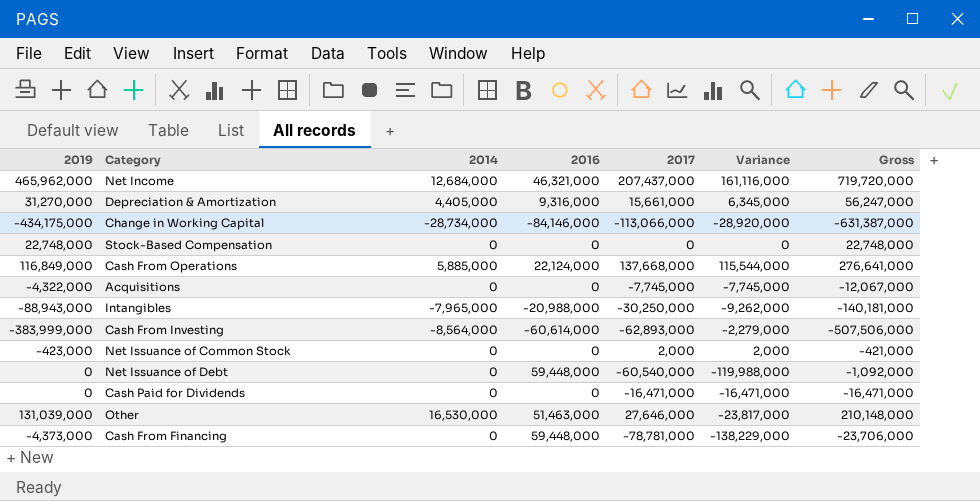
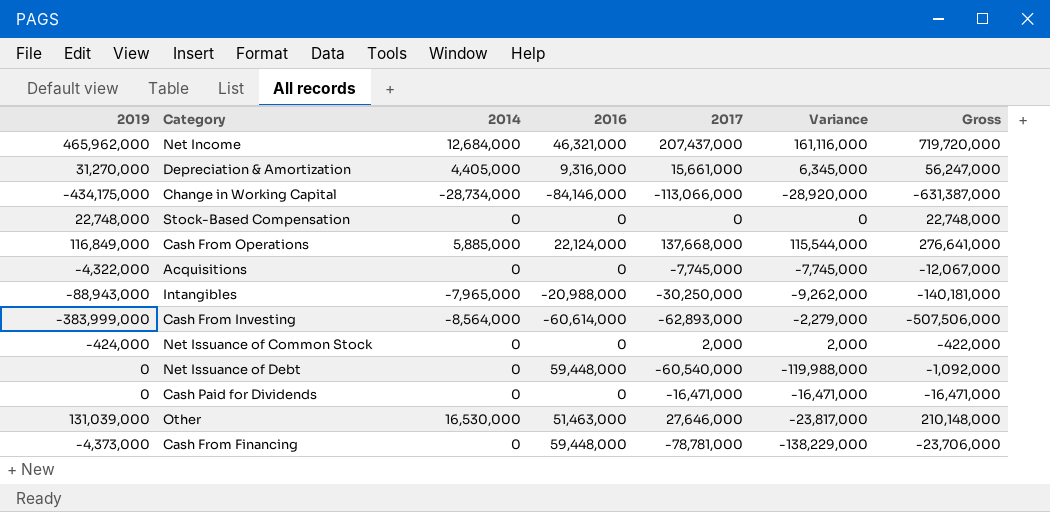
Net Issuance of Common Stock | 2019: -423,000 -> -424,000
Net Issuance of Common Stock | Gross: -421,000 -> -422,000

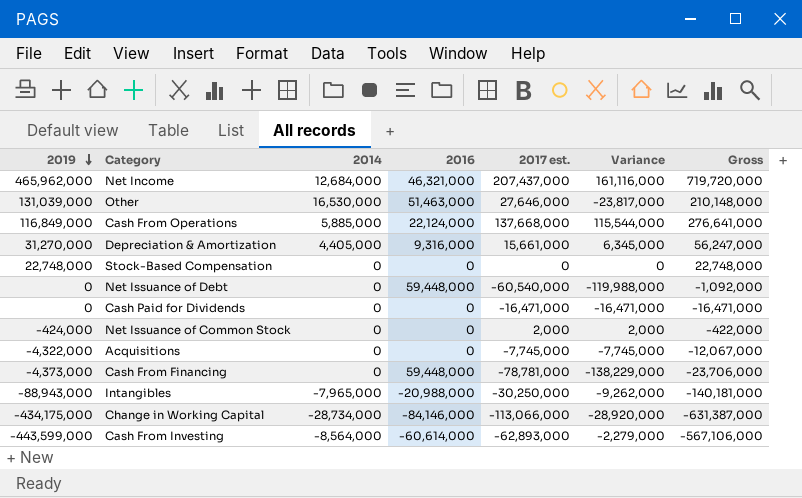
row order: none -> 2019 descending
column name: 2017 -> 2017 est.
Cash From Investing | 2019: -383,999,000 -> -443,599,000
Cash From Investing | Gross: -507,506,000 -> -567,106,000

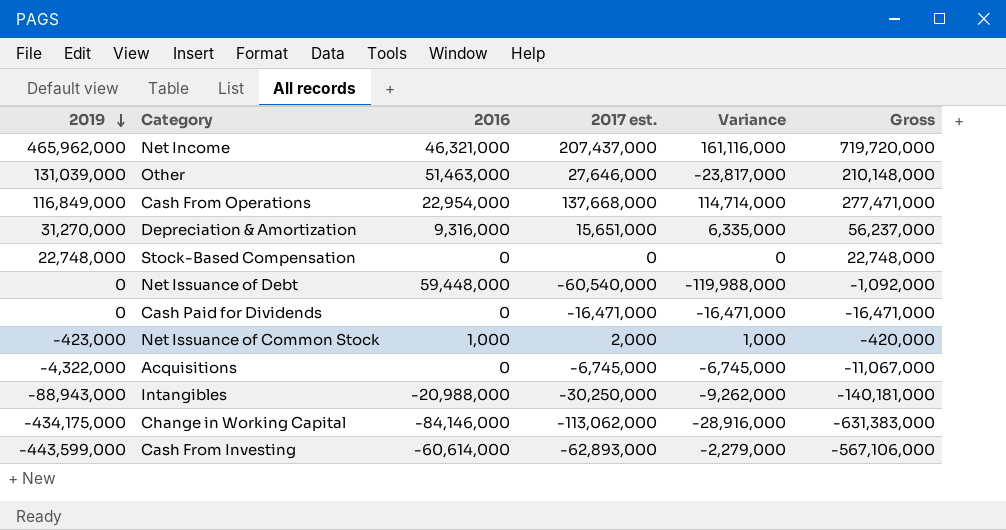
column 2014 | position: 3 -> none
row Cash From Financing: -4,373,000 | 0 | 59,448,000 | -78,781,000 | -138,229,000 | -23,706,000 -> none
Cash From Operations | 2016: 22,124,000 -> 22,954,000
Cash From Operations | Variance: 115,544,000 -> 114,714,000
Cash From Operations | Gross: 276,641,000 -> 277,471,000
Depreciation & Amortization | 2017 est.: 15,661,000 -> 15,651,000
Depreciation & Amortization | Variance: 6,345,000 -> 6,335,000
Depreciation & Amortization | Gross: 56,247,000 -> 56,237,000
Net Issuance of Common Stock | 2019: -424,000 -> -423,000
Net Issuance of Common Stock | 2016: 0 -> 1,000
Net Issuance of Common Stock | Variance: 2,000 -> 1,000
Net Issuance of Common Stock | Gross: -422,000 -> -420,000
Acquisitions | 2017 est.: -7,745,000 -> -6,745,000
Acquisitions | Variance: -7,745,000 -> -6,745,000
Acquisitions | Gross: -12,067,000 -> -11,067,000
Change in Working Capital | 2017 est.: -113,066,000 -> -113,062,000
Change in Working Capital | Variance: -28,920,000 -> -28,916,000
Change in Working Capital | Gross: -631,387,000 -> -631,383,000

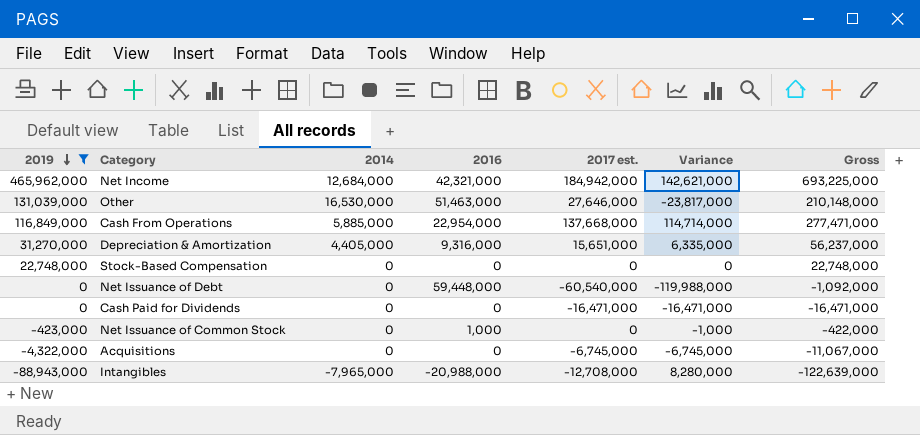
filter: none -> 2019 >= -88,943,000
column 2014 | position: none -> 3
Net Income | 2016: 46,321,000 -> 42,321,000
Net Income | 2017 est.: 207,437,000 -> 184,942,000
Net Income | Variance: 161,116,000 -> 142,621,000
Net Income | Gross: 719,720,000 -> 693,225,000
Net Issuance of Common Stock | 2017 est.: 2,000 -> 0
Net Issuance of Common Stock | Variance: 1,000 -> -1,000
Net Issuance of Common Stock | Gross: -420,000 -> -422,000
Intangibles | 2017 est.: -30,250,000 -> -12,708,000
Intangibles | Variance: -9,262,000 -> 8,280,000
Intangibles | Gross: -140,181,000 -> -122,639,000

